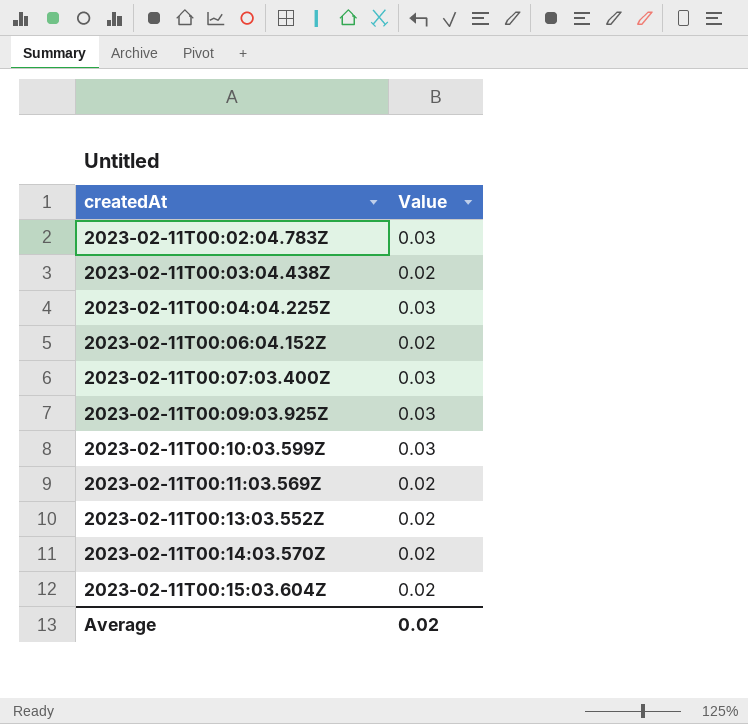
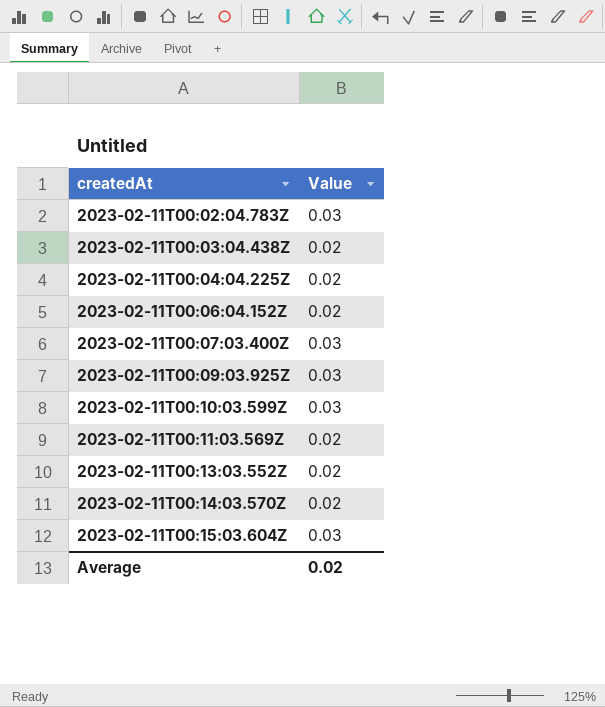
2023-02-11T00:04:04.225Z | Value: 0.03 -> 0.02
2023-02-11T00:15:03.604Z | Value: 0.02 -> 0.03

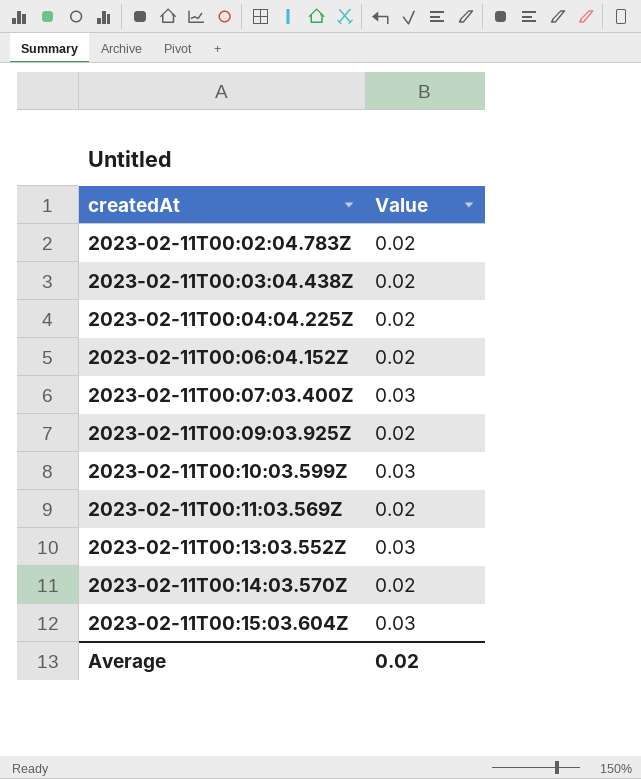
2023-02-11T00:02:04.783Z | Value: 0.03 -> 0.02
2023-02-11T00:09:03.925Z | Value: 0.03 -> 0.02
2023-02-11T00:13:03.552Z | Value: 0.02 -> 0.03

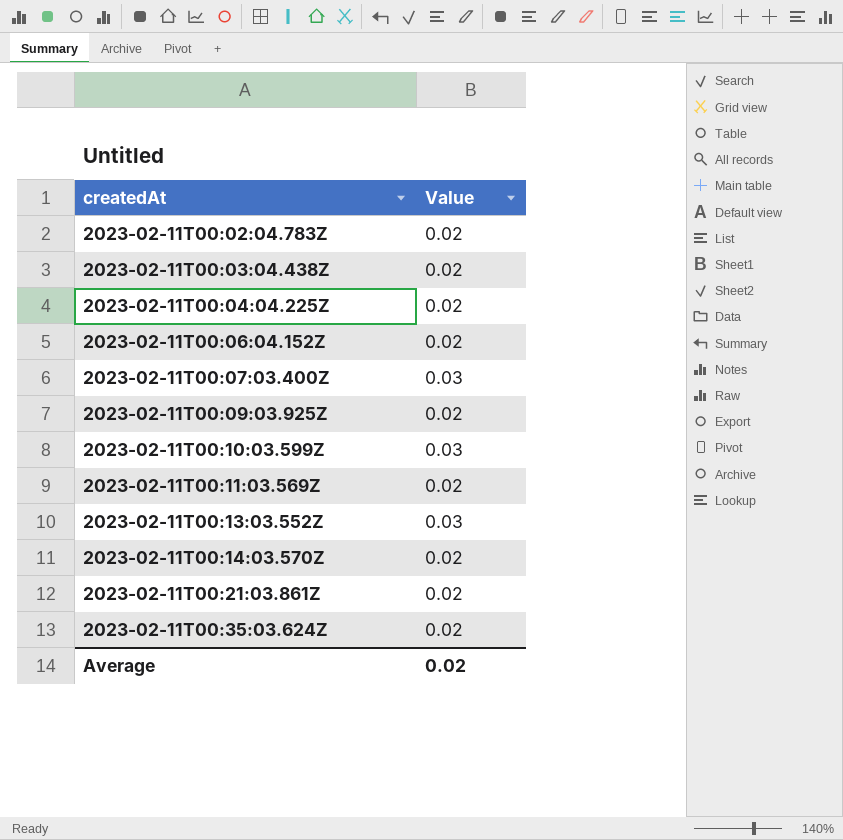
row 2023-02-11T00:15:03.604Z: 0.03 -> none
row 2023-02-11T00:21:03.861Z: none -> 0.02
row 2023-02-11T00:35:03.624Z: none -> 0.02

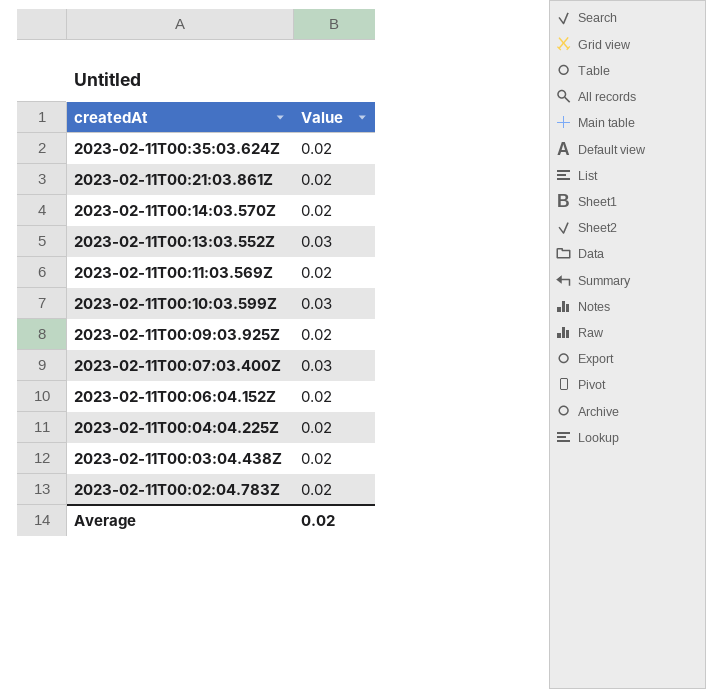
row order: createdAt ascending -> createdAt descending

